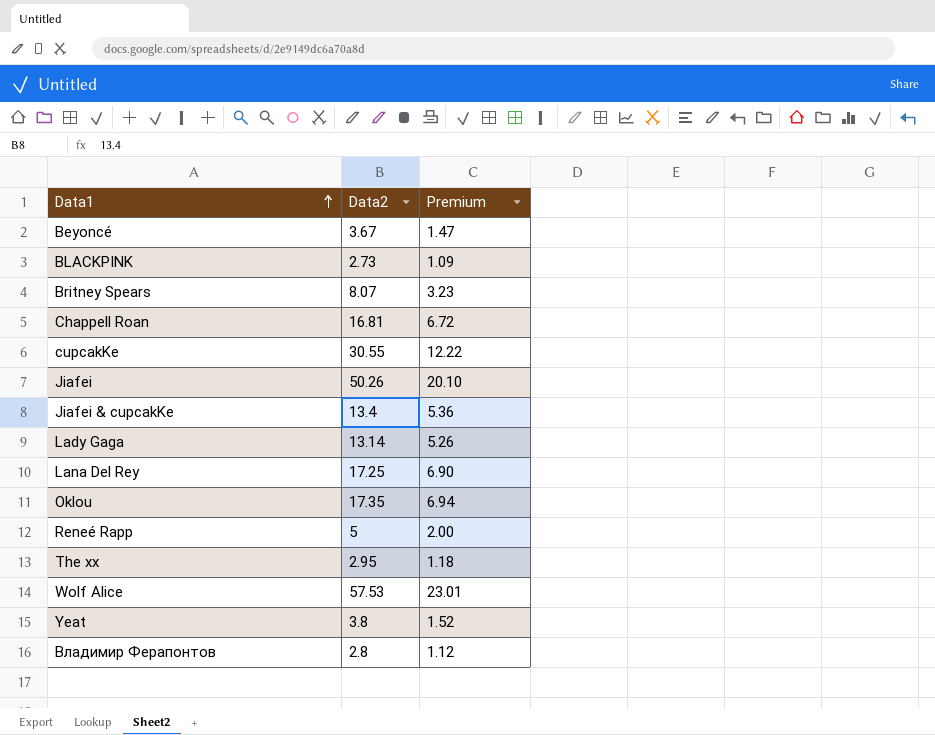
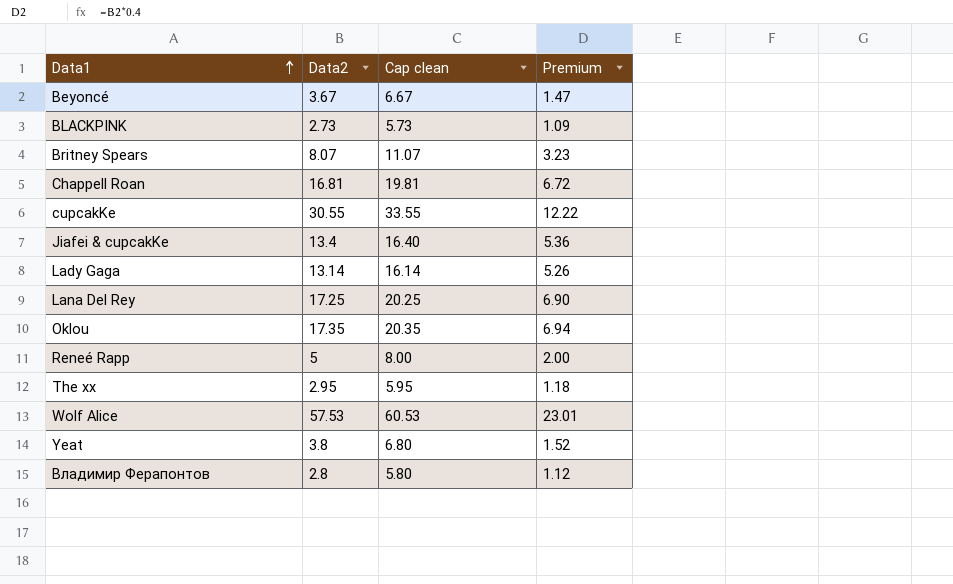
column Cap clean | formula: none -> [Data2] + 3
row Jiafei: 50.26 | 20.10 -> none

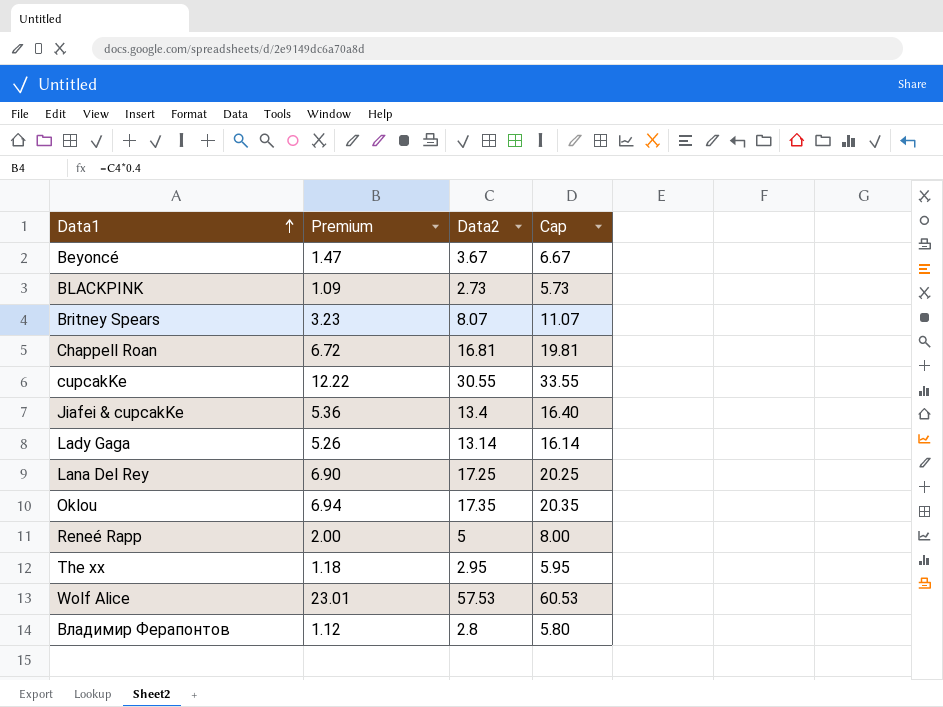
column Premium | position: 4 -> 2
column name: Cap clean -> Cap
row Yeat: 3.8 | 6.80 | 1.52 -> none

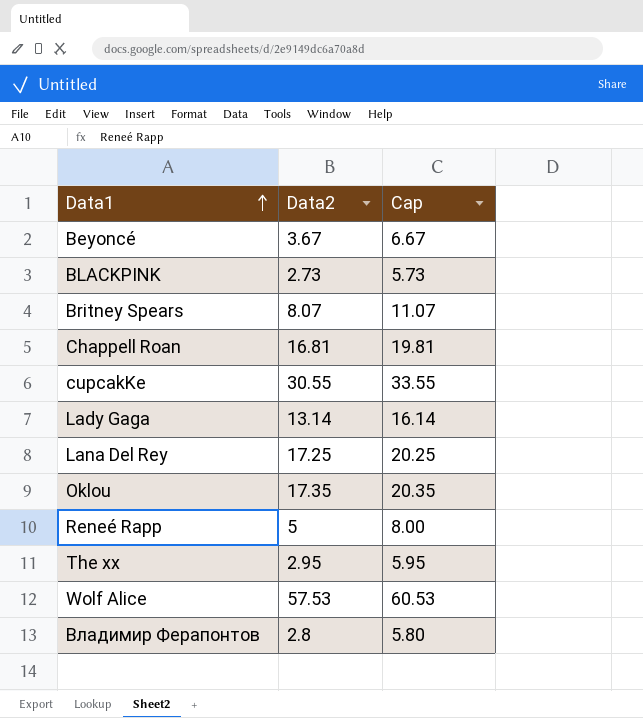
column Premium | formula: [Data2] * 0.4 -> none
row Jiafei & cupcakKe: 5.36 | 13.4 | 16.40 -> none

